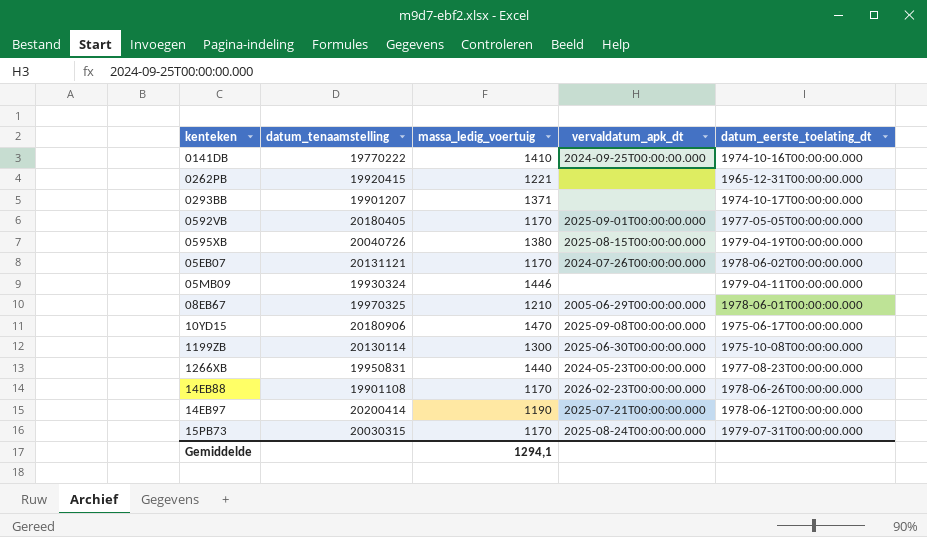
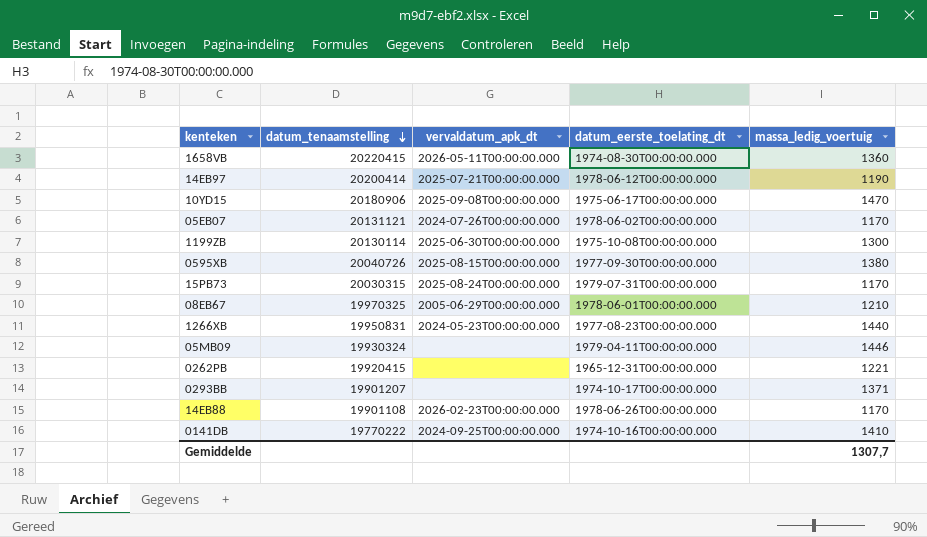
row order: none -> datum_tenaamstelling descending
column massa_ledig_voertuig | position: 3 -> 5
row 0592VB: 20180405 | 1170 | 2025-09-01T00:00:00.000 | 1977-05-05T00:00:00.000 -> none
row 1658VB: none -> 20220415 | 2026-05-11T00:00:00.000 | 1974-08-30T00:00:00.000 | 1360
0595XB | datum_eerste_toelating_dt: 1979-04-19T00:00:00.000 -> 1977-09-30T00:00:00.000
Gemiddelde | massa_ledig_voertuig: 1294,1 -> 1307,7

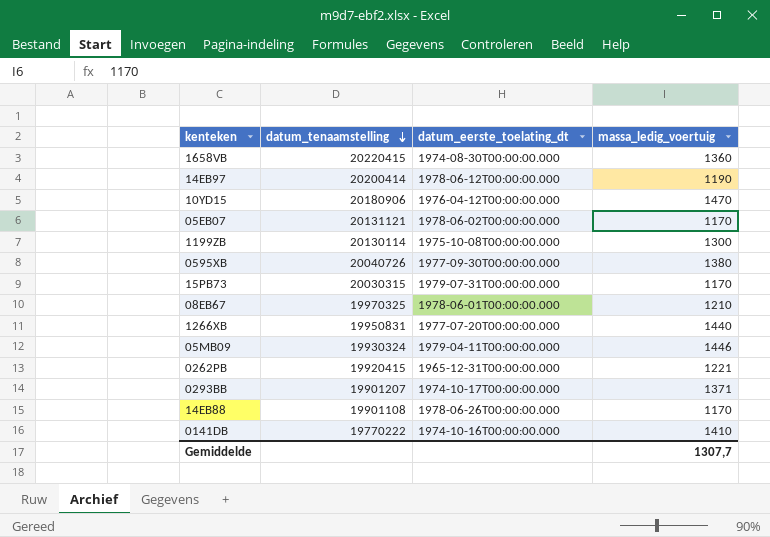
column vervaldatum_apk_dt | position: 3 -> none
10YD15 | datum_eerste_toelating_dt: 1975-06-17T00:00:00.000 -> 1976-04-12T00:00:00.000
1266XB | datum_eerste_toelating_dt: 1977-08-23T00:00:00.000 -> 1977-07-20T00:00:00.000

